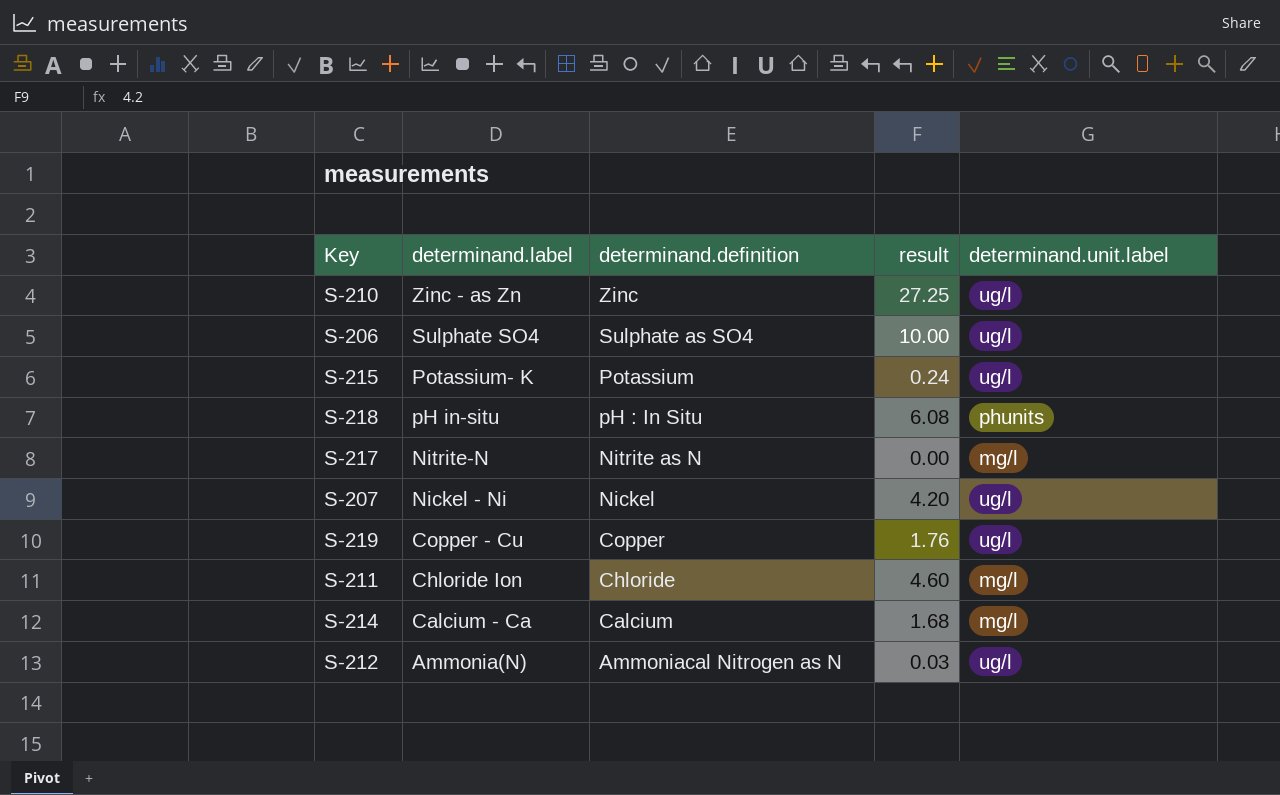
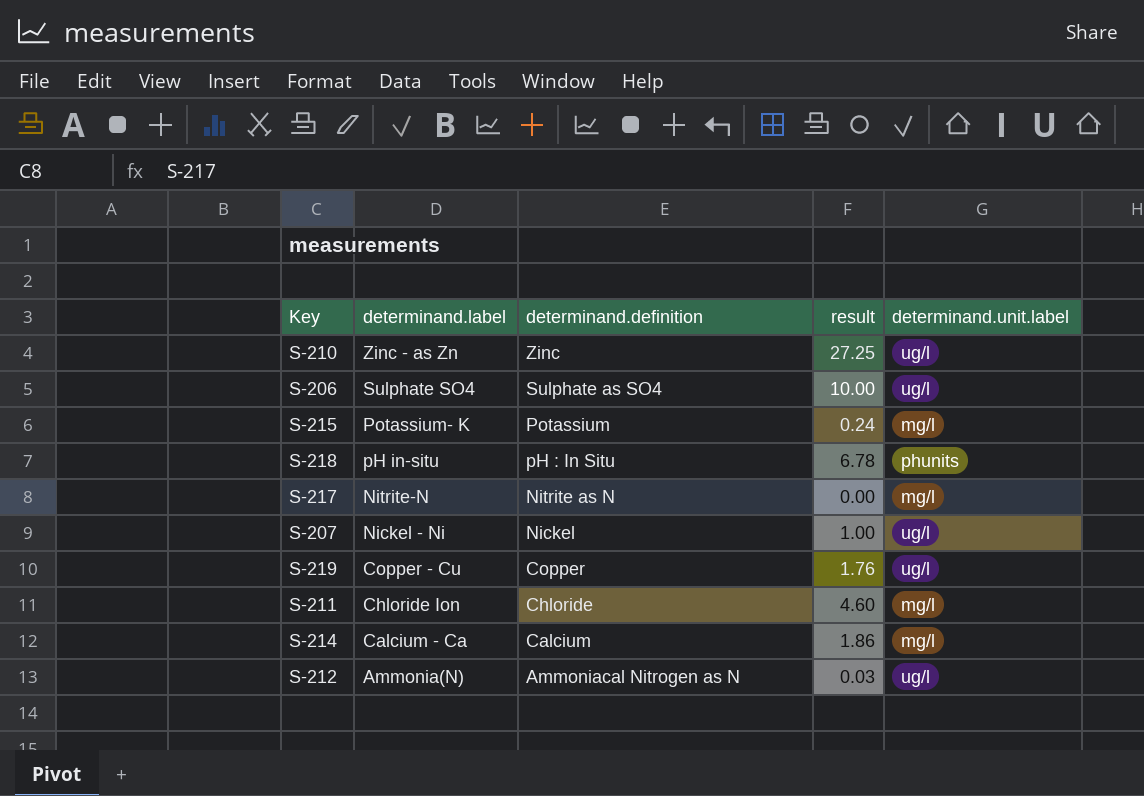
S-215 | determinand.unit.label: ug/l -> mg/l
S-218 | result: 6.08 -> 6.78
S-207 | result: 4.20 -> 1.00
S-214 | result: 1.68 -> 1.86

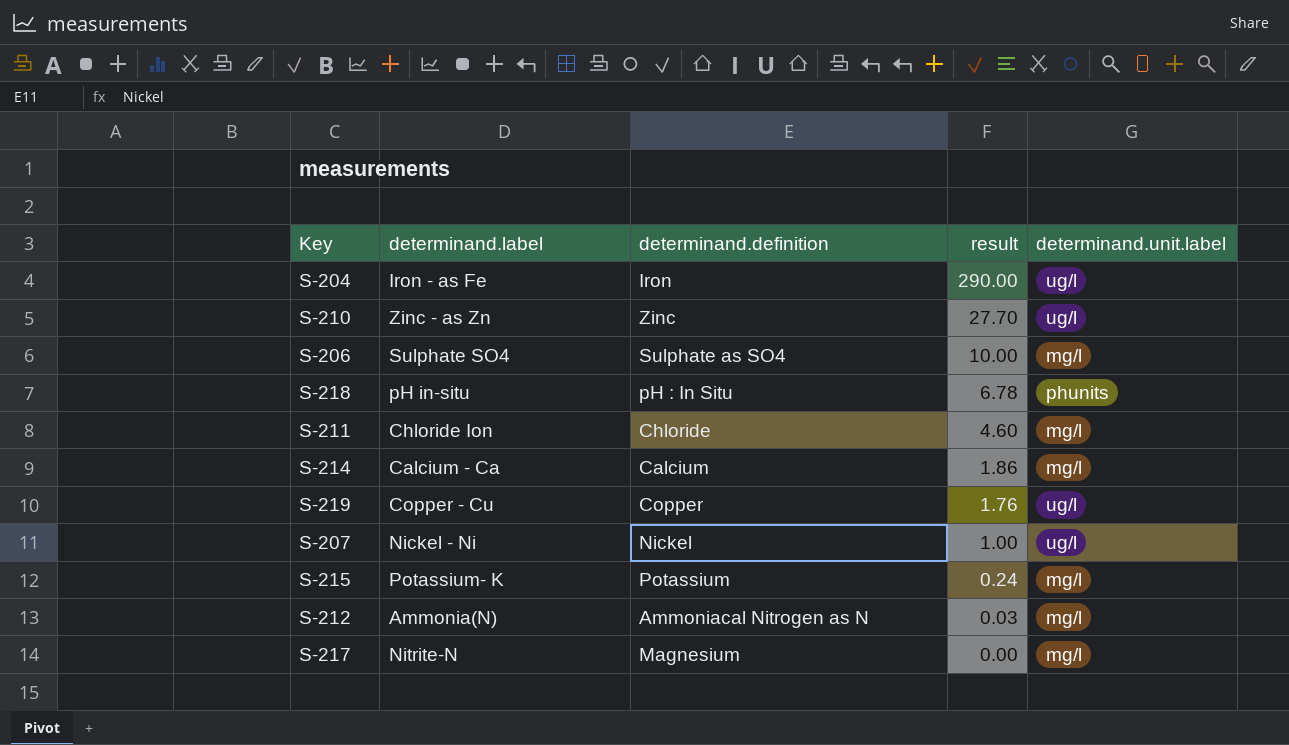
row order: determinand.label descending -> result descending
row S-204: none -> Iron - as Fe | Iron | 290.00 | ug/l
S-210 | result: 27.25 -> 27.70
S-206 | determinand.unit.label: ug/l -> mg/l
S-212 | determinand.unit.label: ug/l -> mg/l
S-217 | determinand.definition: Nitrite as N -> Magnesium

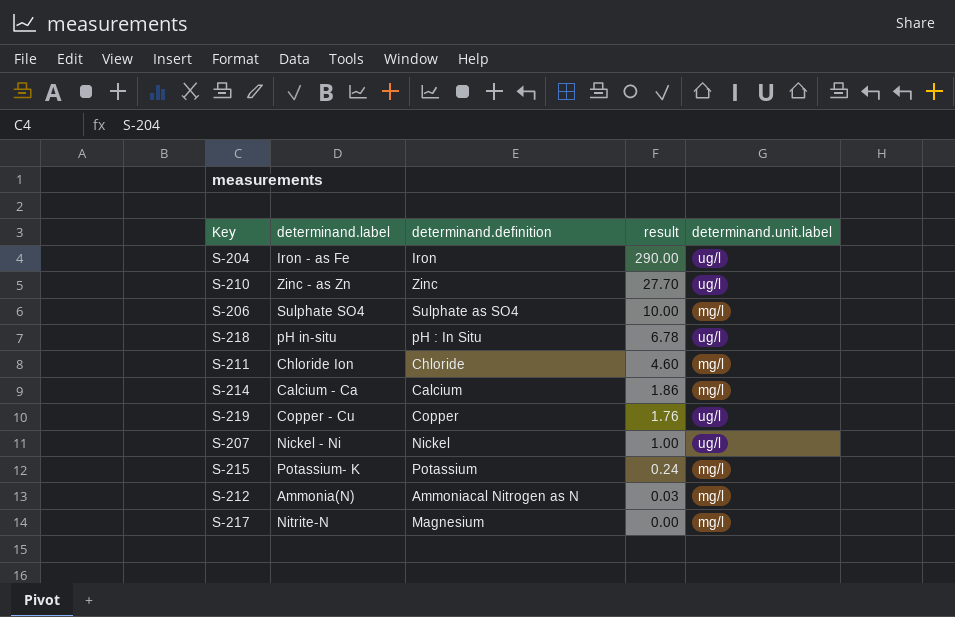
S-218 | determinand.unit.label: phunits -> ug/l

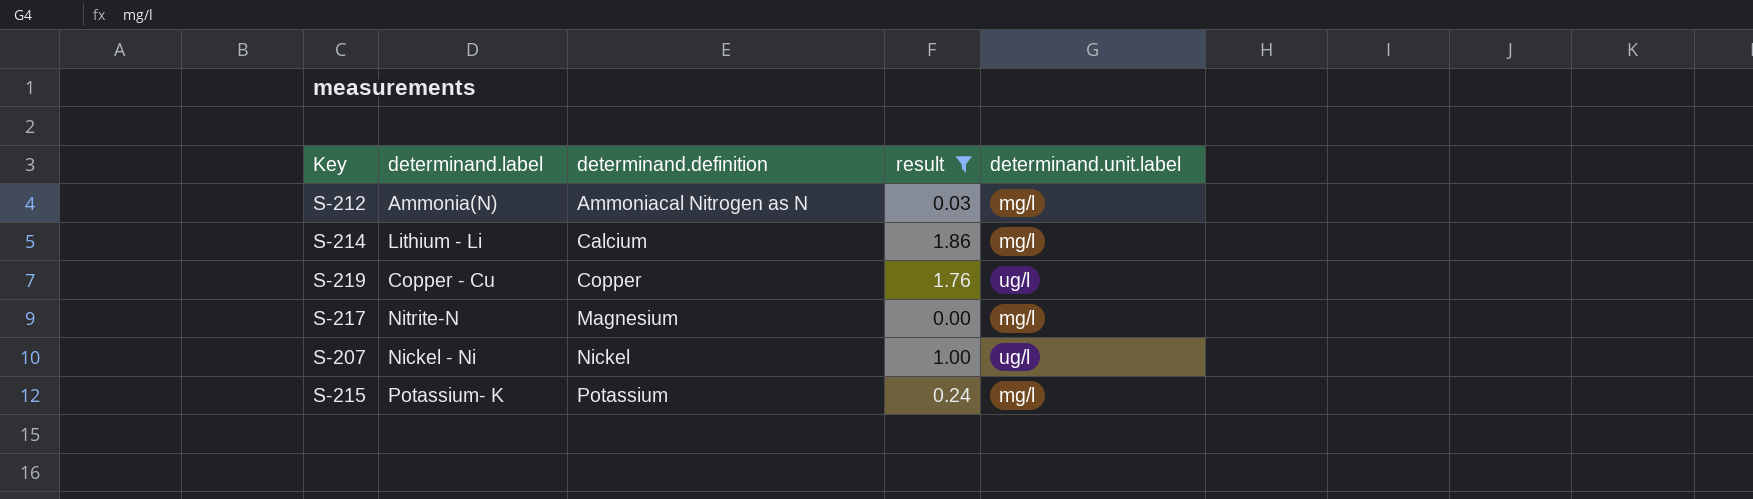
filter: none -> result <= 1.86
row order: result descending -> determinand.definition ascending
S-214 | determinand.label: Calcium - Ca -> Lithium - Li

